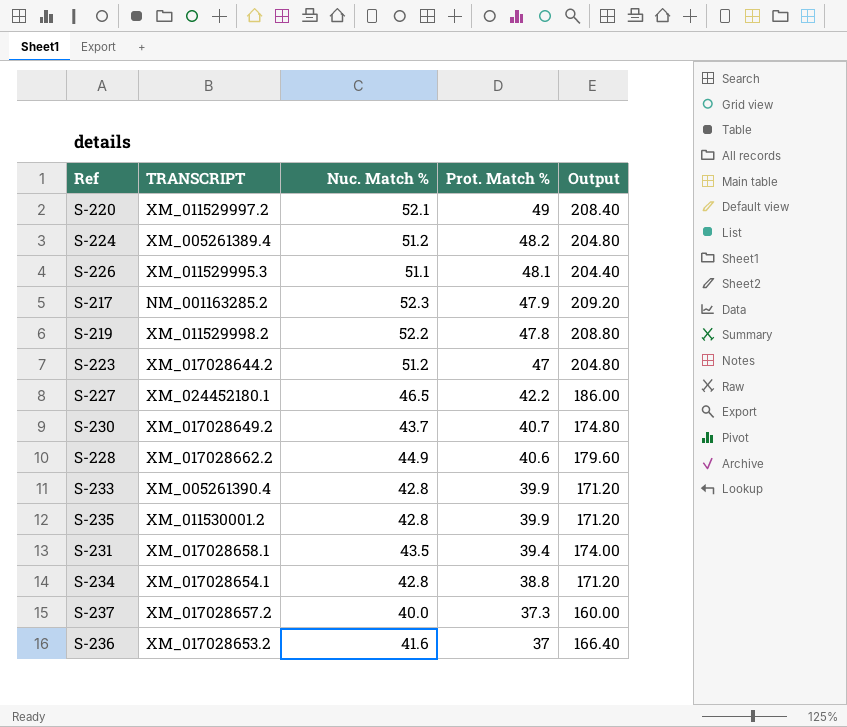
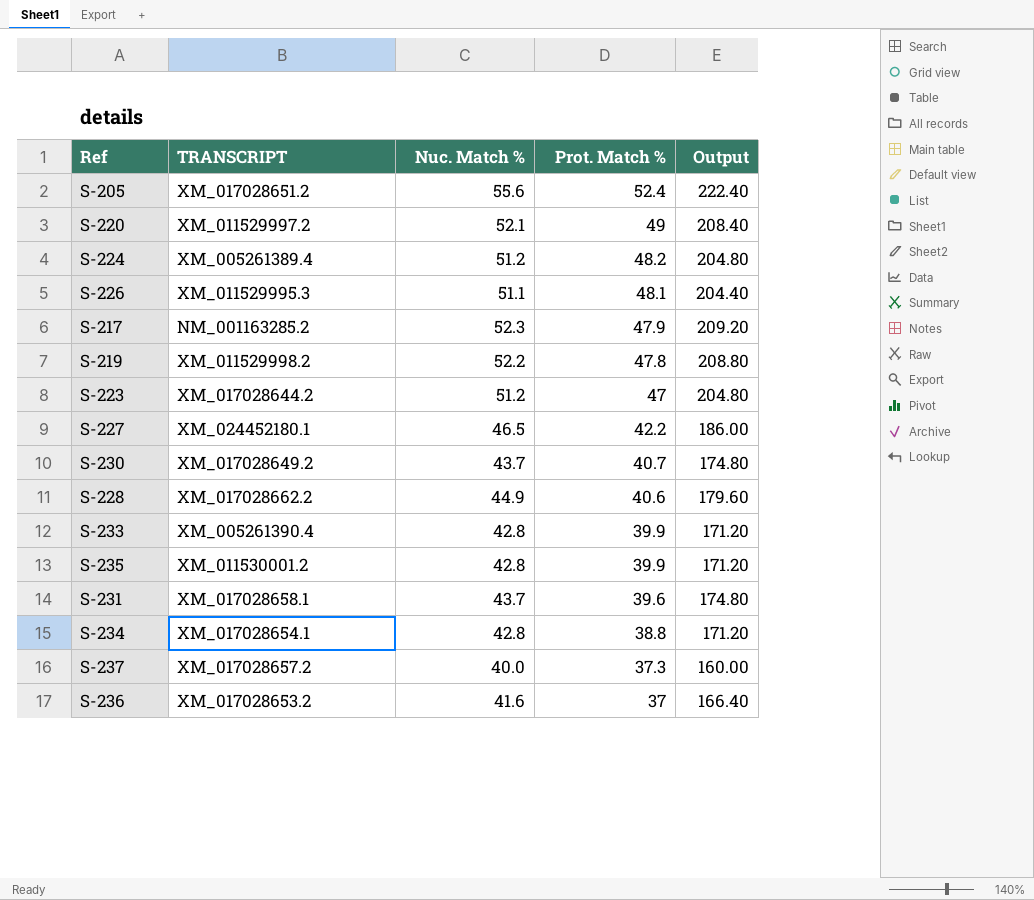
row S-205: none -> XM_017028651.2 | 55.6 | 52.4 | 222.40
S-231 | Nuc. Match %: 43.5 -> 43.7
S-231 | Prot. Match %: 39.4 -> 39.6
S-231 | Output: 174.00 -> 174.80

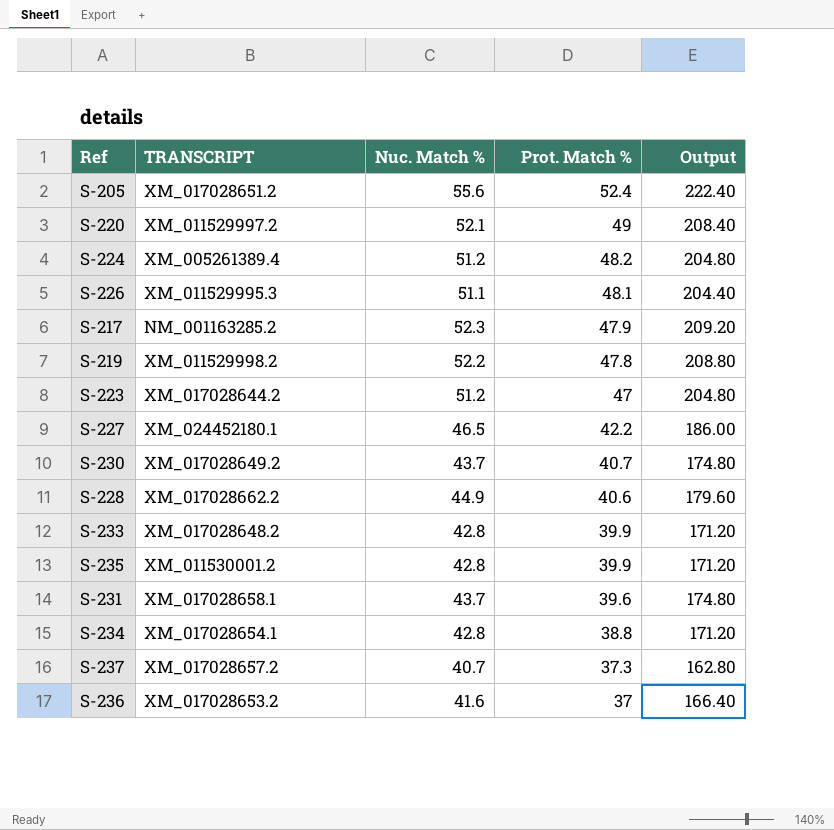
S-233 | TRANSCRIPT: XM_005261390.4 -> XM_017028648.2
S-237 | Nuc. Match %: 40.0 -> 40.7
S-237 | Output: 160.00 -> 162.80

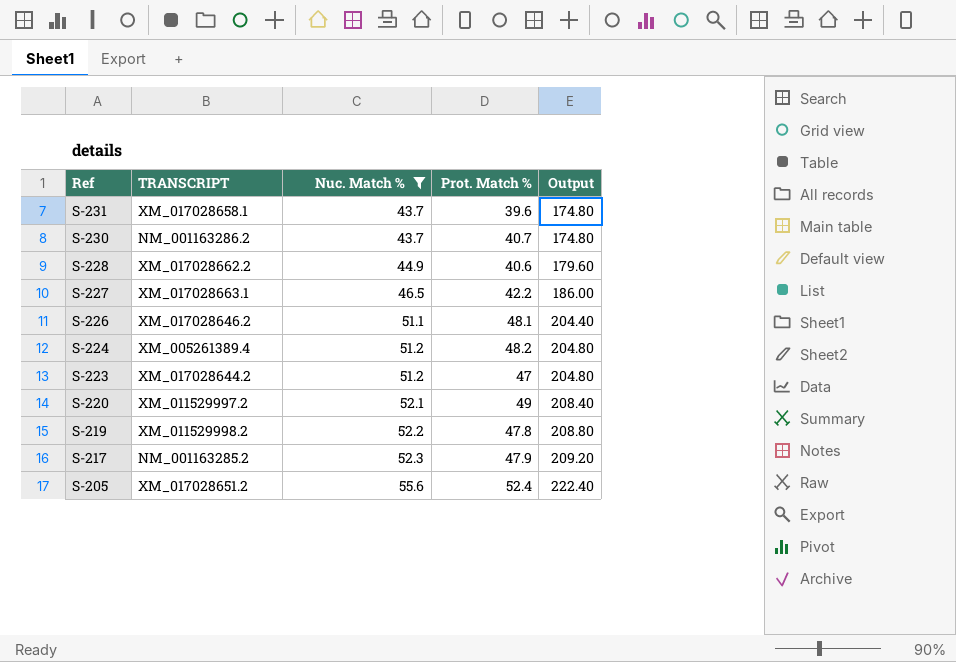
filter: none -> Nuc. Match % >= 43.7
row order: Prot. Match % descending -> Ref descending
S-230 | TRANSCRIPT: XM_017028649.2 -> NM_001163286.2
S-227 | TRANSCRIPT: XM_024452180.1 -> XM_017028663.1
S-226 | TRANSCRIPT: XM_011529995.3 -> XM_017028646.2

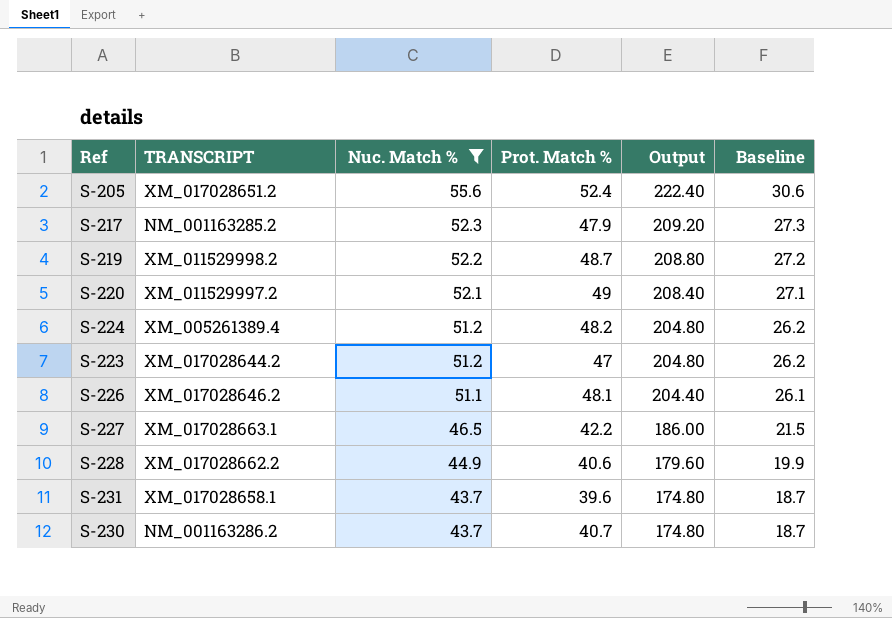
row order: Ref descending -> Nuc. Match % descending
column Baseline | formula: none -> [Nuc. Match %] - 25
S-219 | Prot. Match %: 47.8 -> 48.7

